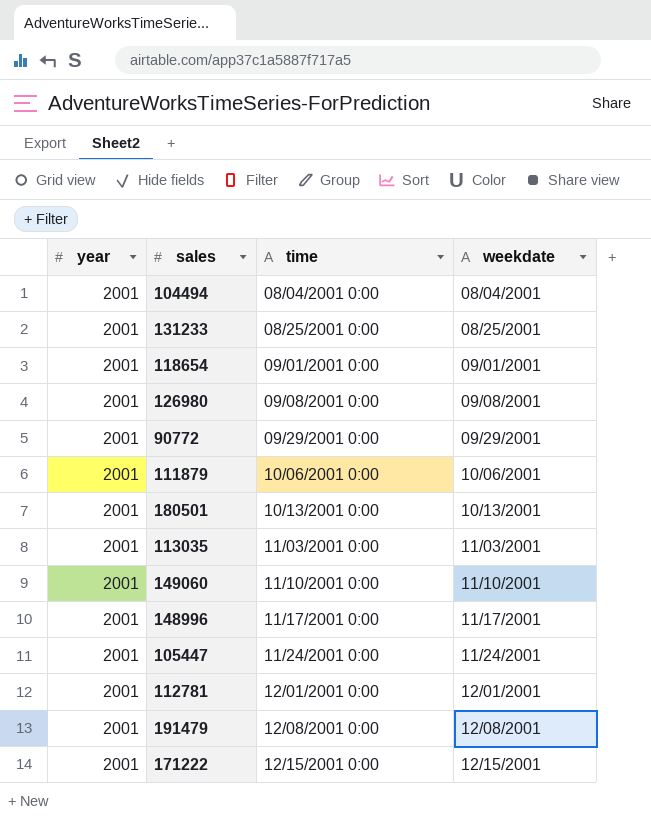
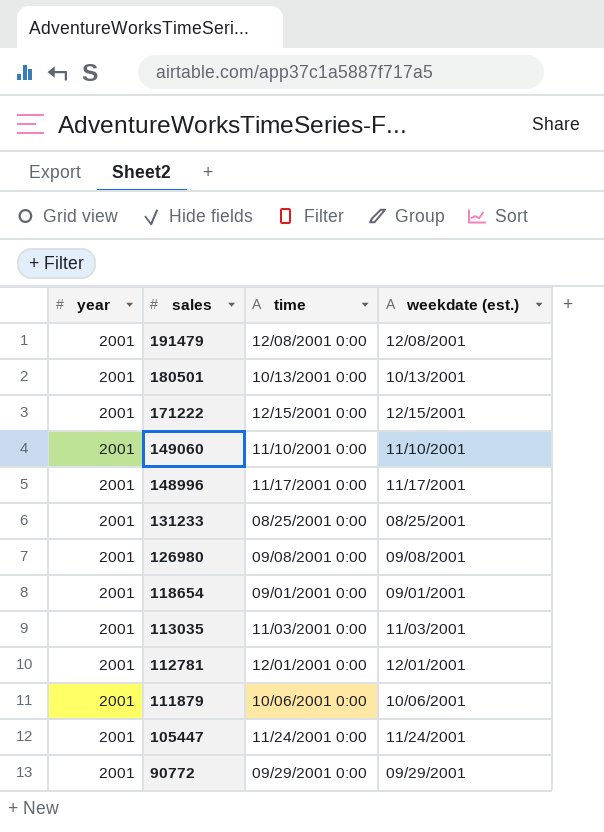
row order: time ascending -> sales descending
column name: weekdate -> weekdate (est.)
row 104494: 2001 | 08/04/2001 0:00 | 08/04/2001 -> none

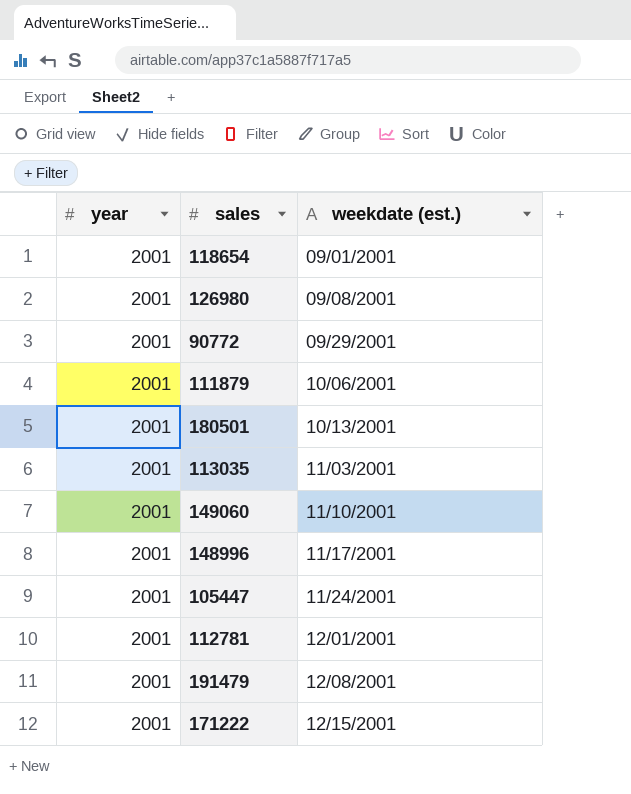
row order: sales descending -> weekdate (est.) ascending
column time | position: 3 -> none
row 131233: 2001 | 08/25/2001 0:00 | 08/25/2001 -> none

